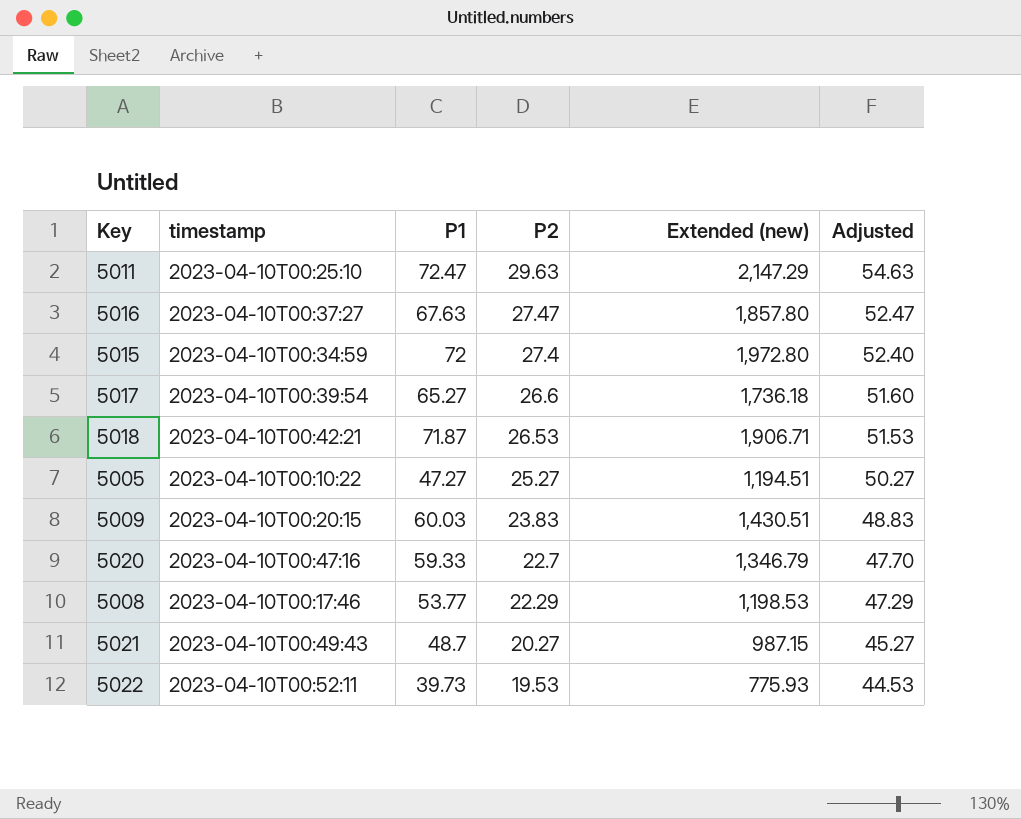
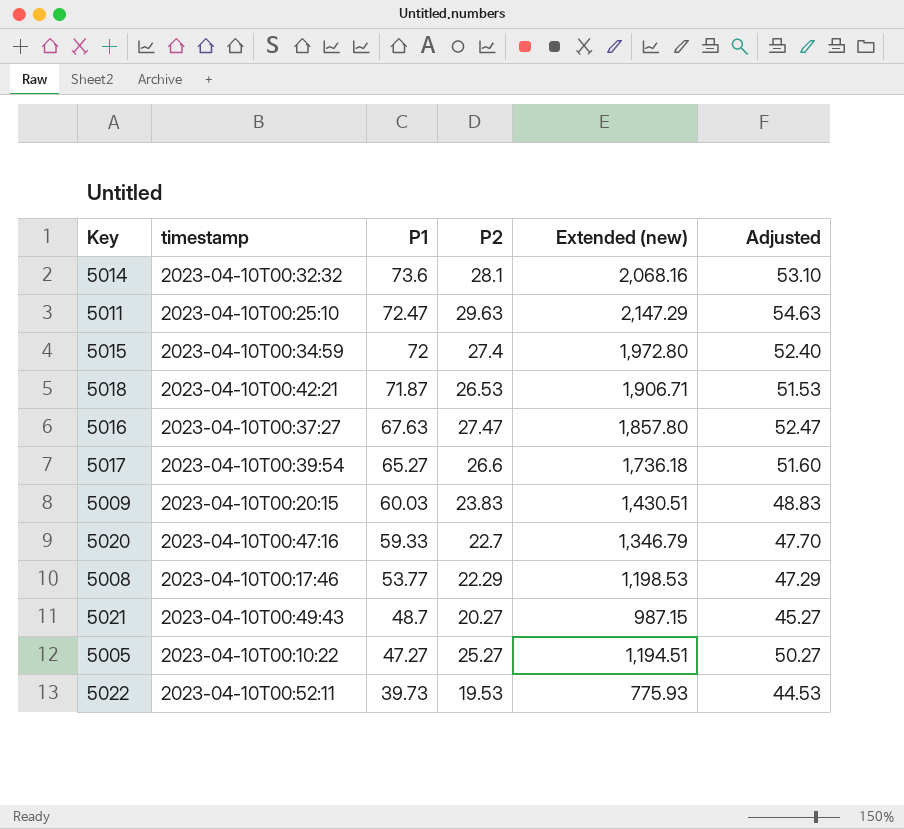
row order: P2 descending -> P1 descending
row 5014: none -> 2023-04-10T00:32:32 | 73.6 | 28.1 | 2,068.16 | 53.10

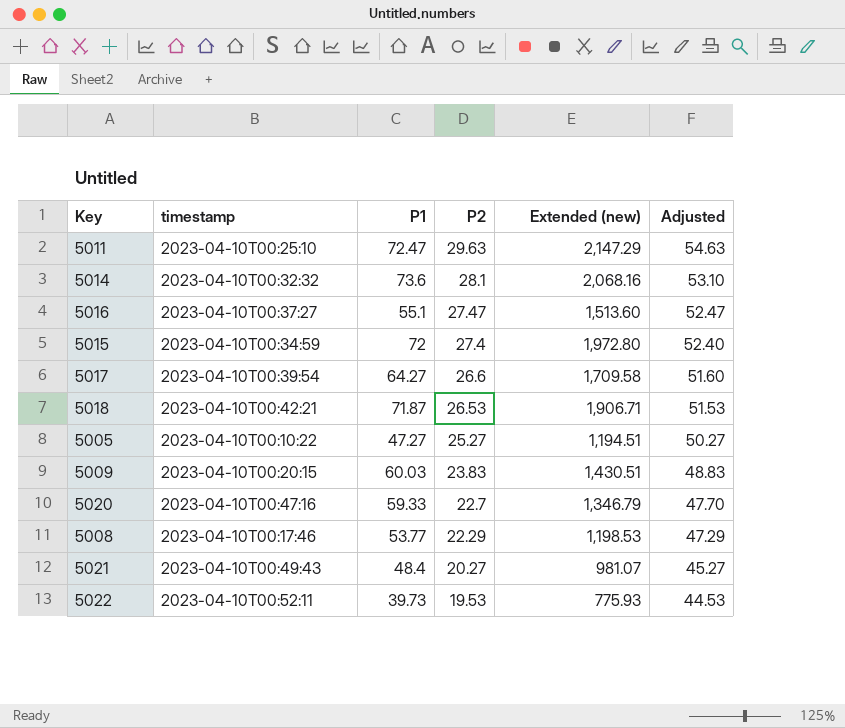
row order: P1 descending -> P2 descending
5016 | P1: 67.63 -> 55.1
5016 | Extended (new): 1,857.80 -> 1,513.60
5017 | P1: 65.27 -> 64.27
5017 | Extended (new): 1,736.18 -> 1,709.58
5021 | P1: 48.7 -> 48.4
5021 | Extended (new): 987.15 -> 981.07

